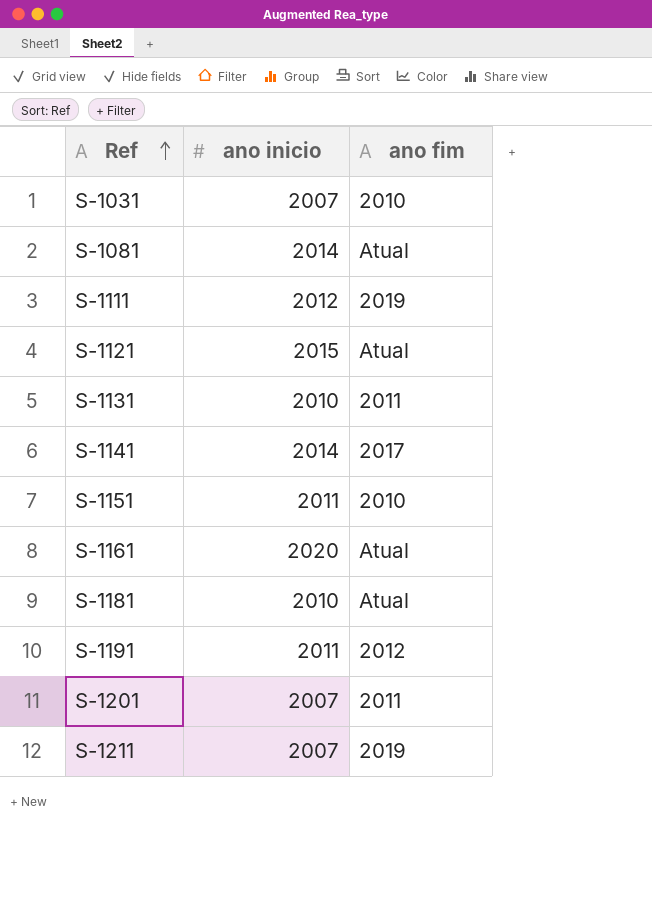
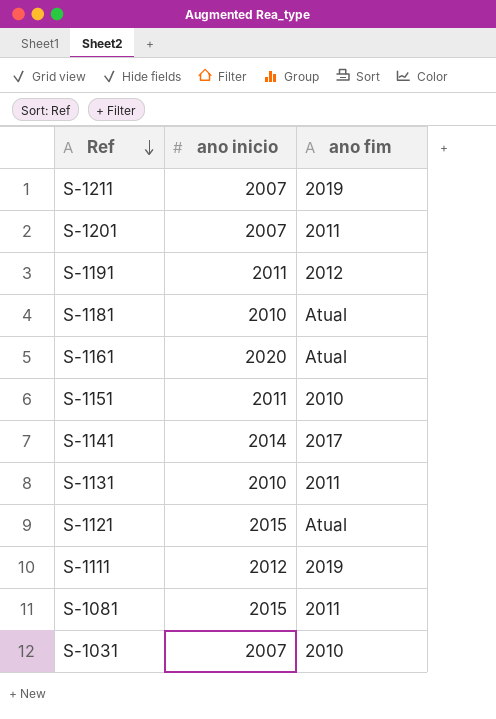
row order: Ref ascending -> Ref descending
S-1081 | ano inicio: 2014 -> 2015
S-1081 | ano fim: Atual -> 2011

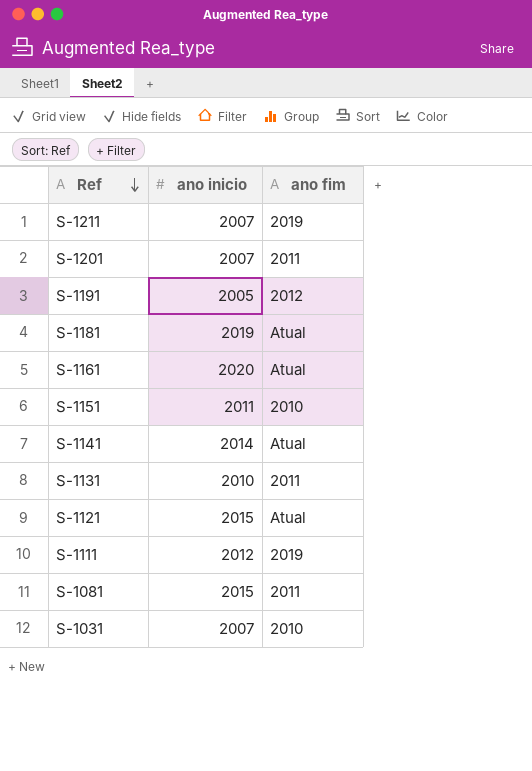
S-1191 | ano inicio: 2011 -> 2005
S-1181 | ano inicio: 2010 -> 2019
S-1141 | ano fim: 2017 -> Atual

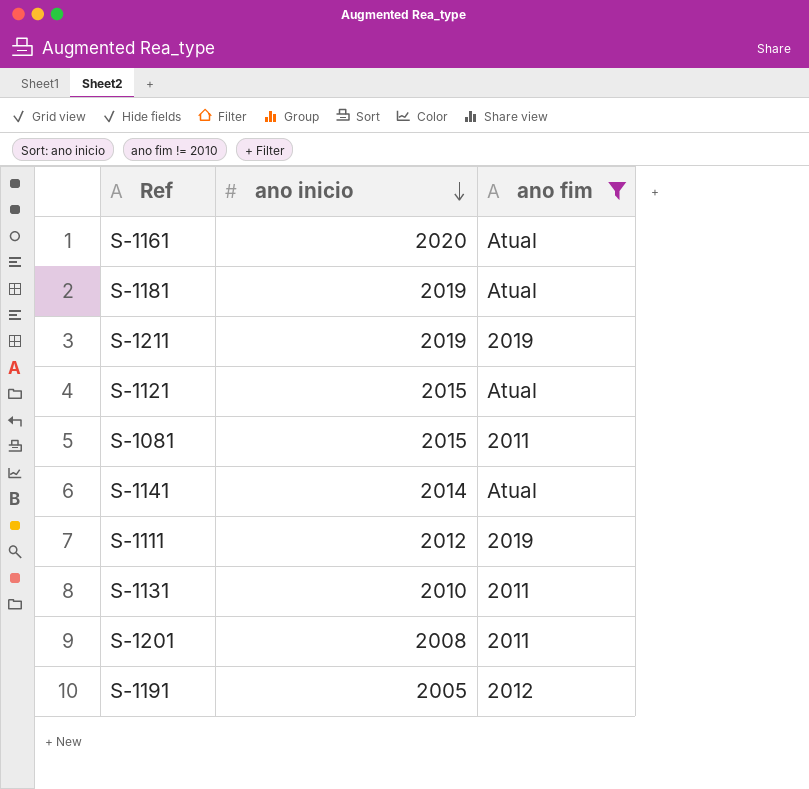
filter: none -> ano fim != 2010
row order: Ref descending -> ano inicio descending
S-1211 | ano inicio: 2007 -> 2019
S-1201 | ano inicio: 2007 -> 2008

